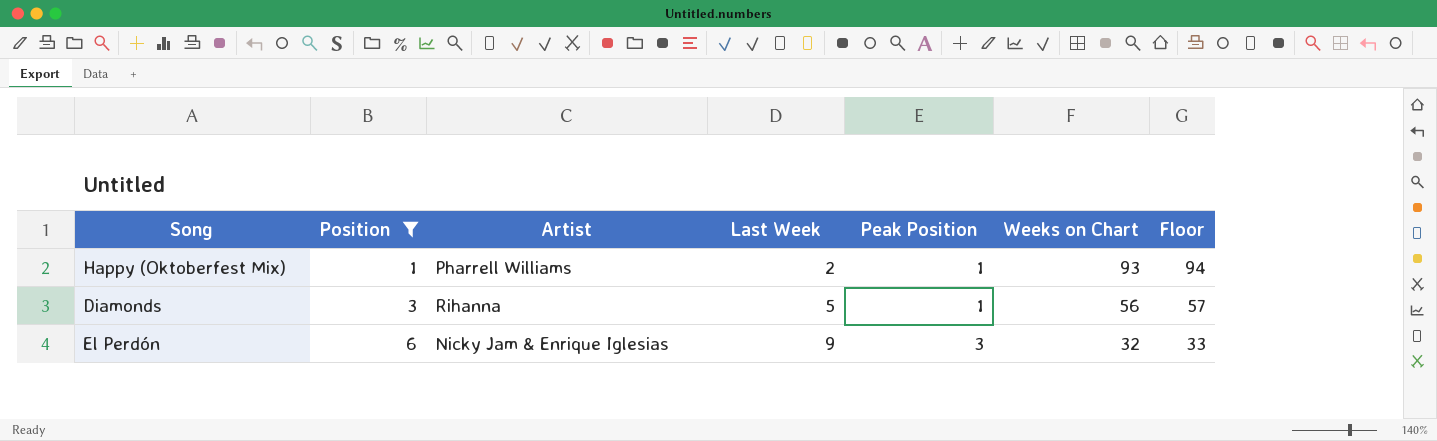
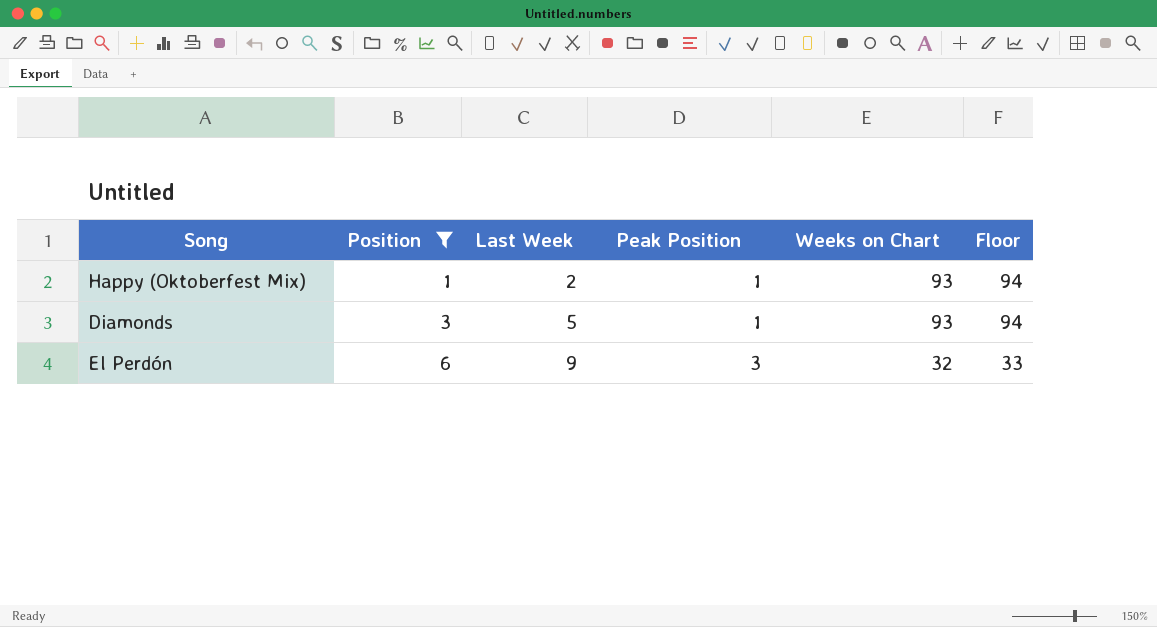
column Artist | position: 3 -> none
Diamonds | Weeks on Chart: 56 -> 93
Diamonds | Floor: 57 -> 94

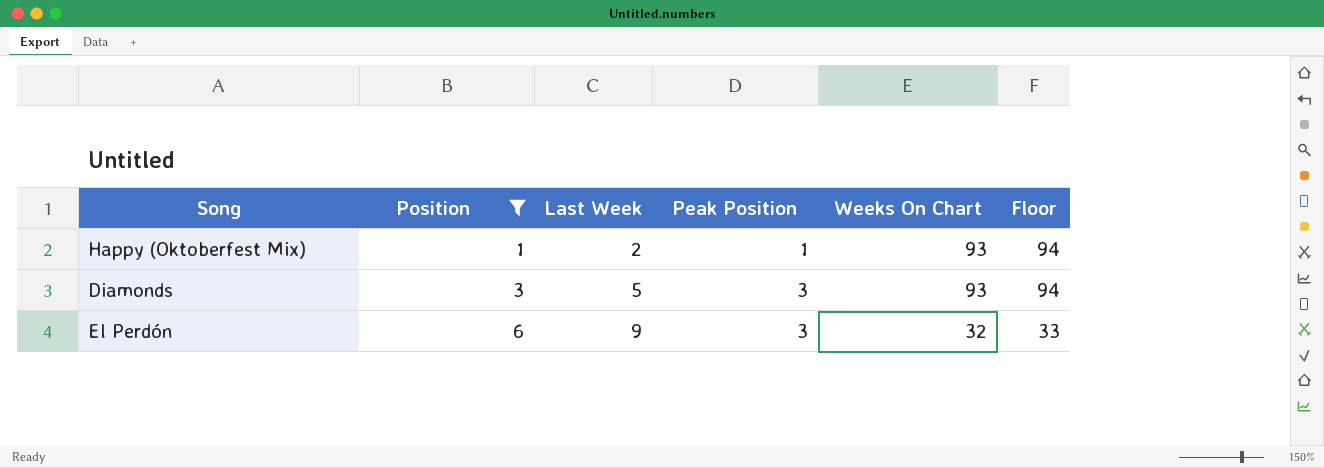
column name: Weeks on Chart -> Weeks On Chart
Diamonds | Peak Position: 1 -> 3

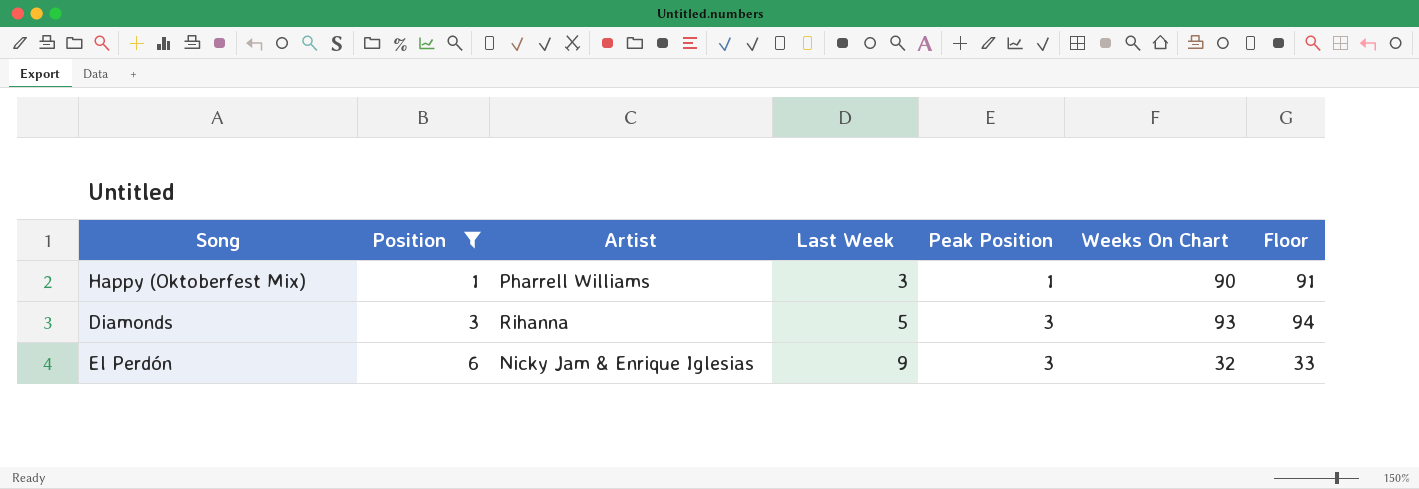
column Artist | position: none -> 3
Happy (Oktoberfest Mix) | Last Week: 2 -> 3
Happy (Oktoberfest Mix) | Weeks On Chart: 93 -> 90
Happy (Oktoberfest Mix) | Floor: 94 -> 91

